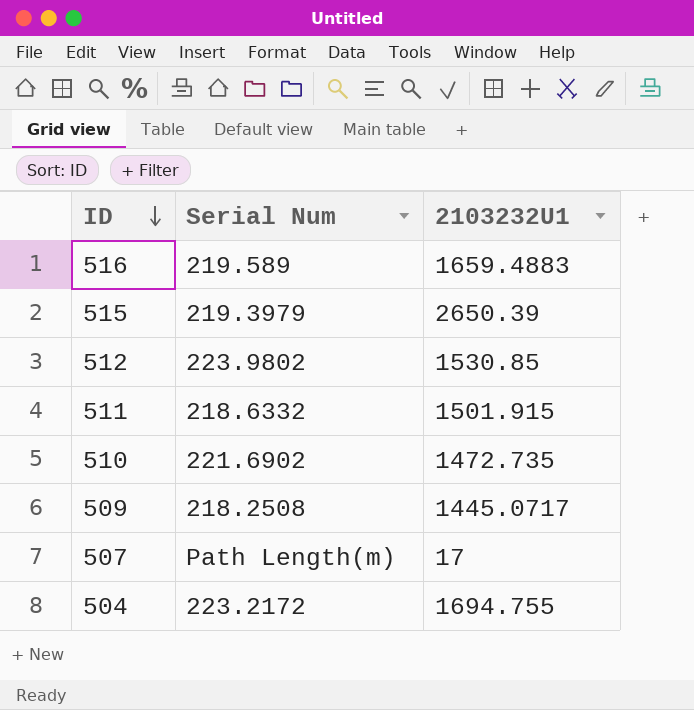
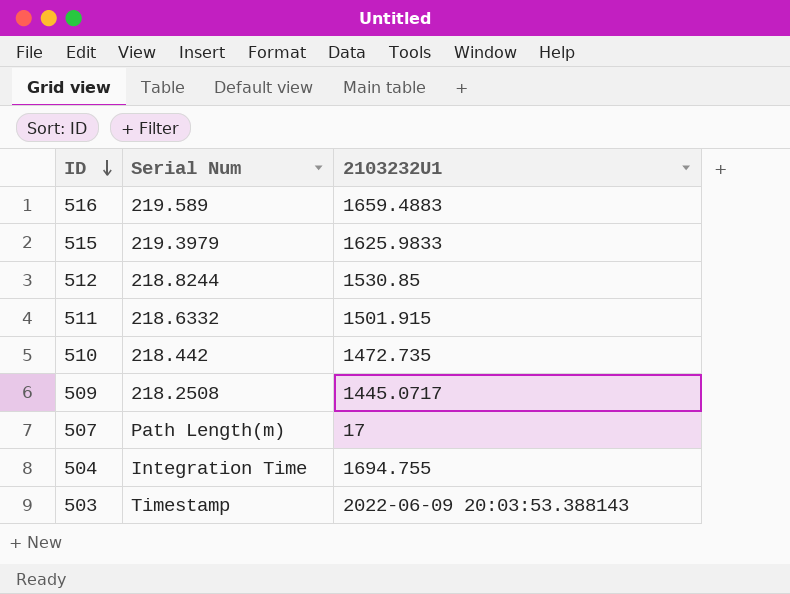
515 | 2103232U1: 2650.39 -> 1625.9833
512 | Serial Num: 223.9802 -> 218.8244
510 | Serial Num: 221.6902 -> 218.442
504 | Serial Num: 223.2172 -> Integration Time
row 503: none -> Timestamp | 2022-06-09 20:03:53.388143

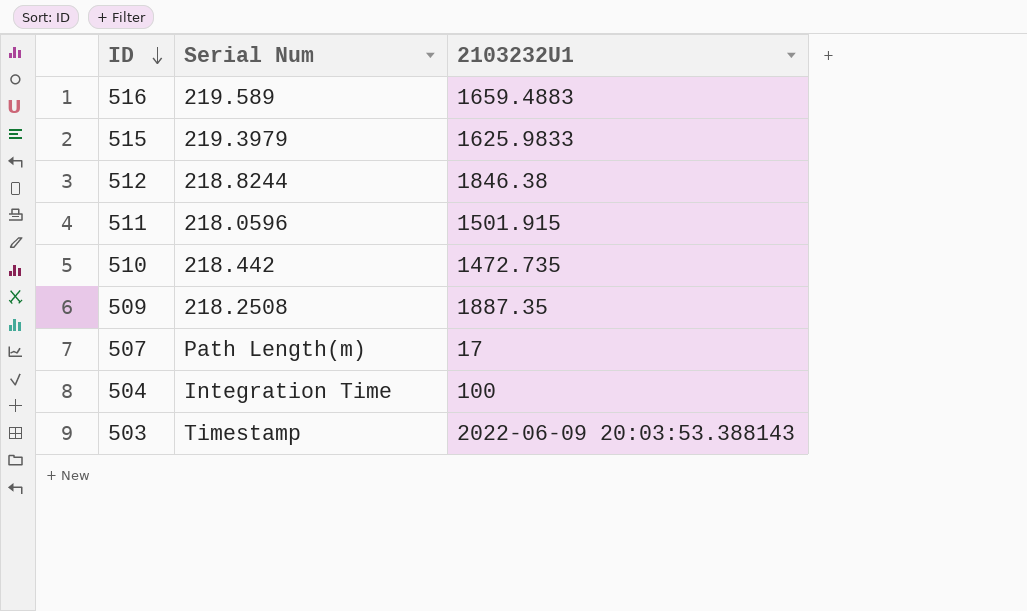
512 | 2103232U1: 1530.85 -> 1846.38
511 | Serial Num: 218.6332 -> 218.0596
509 | 2103232U1: 1445.0717 -> 1887.35
504 | 2103232U1: 1694.755 -> 100

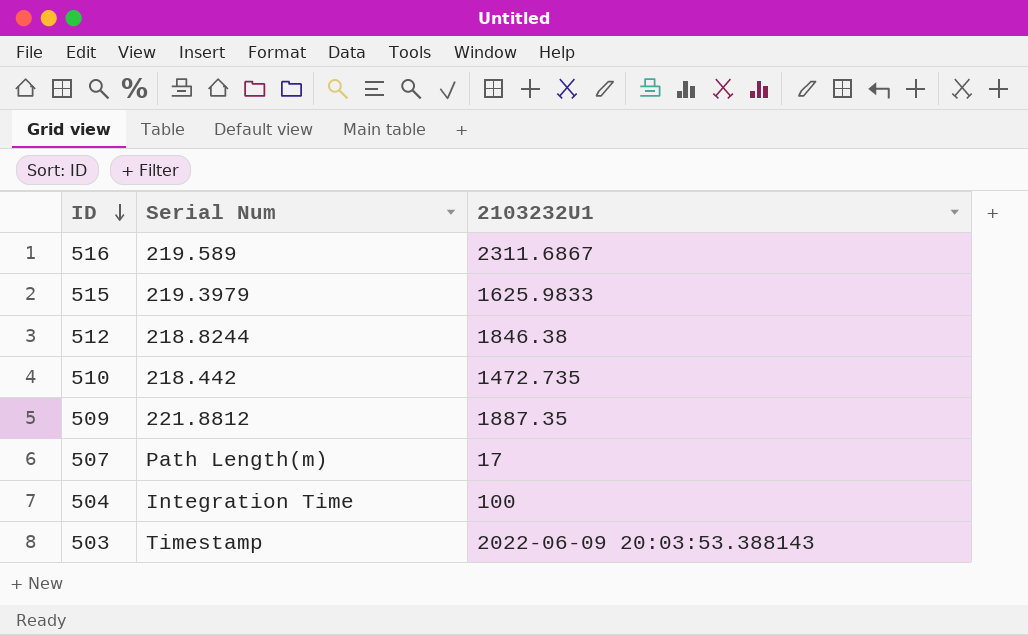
row 511: 218.0596 | 1501.915 -> none
516 | 2103232U1: 1659.4883 -> 2311.6867
509 | Serial Num: 218.2508 -> 221.8812

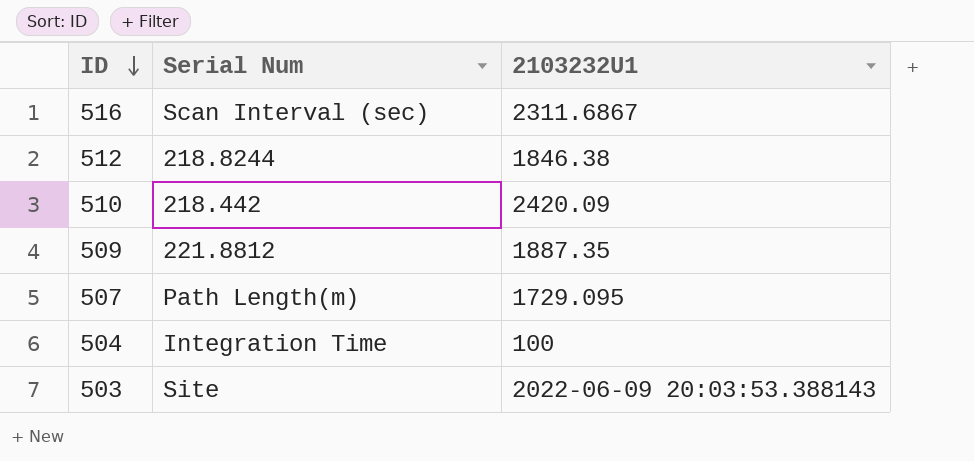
row 515: 219.3979 | 1625.9833 -> none
516 | Serial Num: 219.589 -> Scan Interval (sec)
510 | 2103232U1: 1472.735 -> 2420.09
507 | 2103232U1: 17 -> 1729.095
503 | Serial Num: Timestamp -> Site

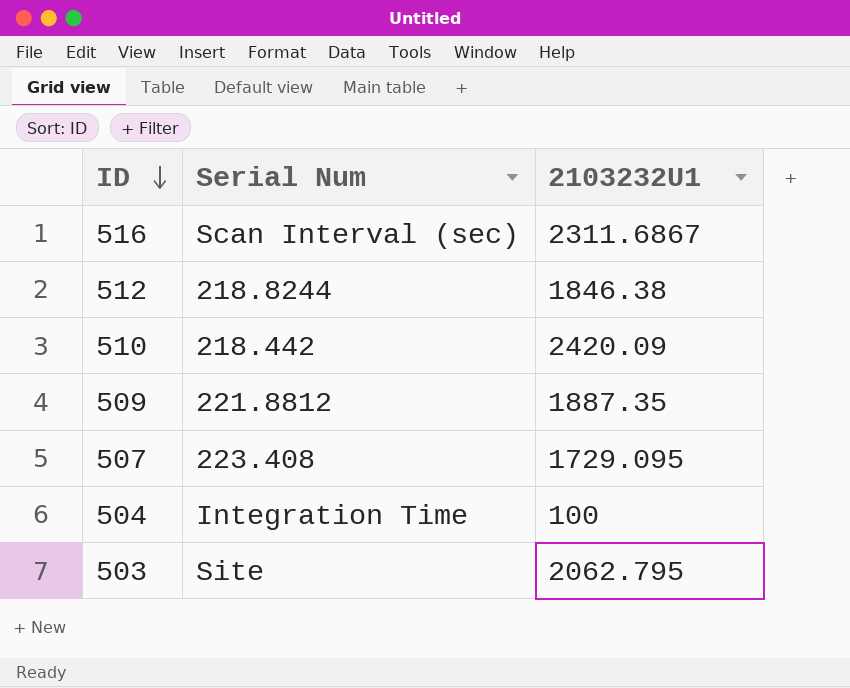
507 | Serial Num: Path Length(m) -> 223.408
503 | 2103232U1: 2022-06-09 20:03:53.388143 -> 2062.795

